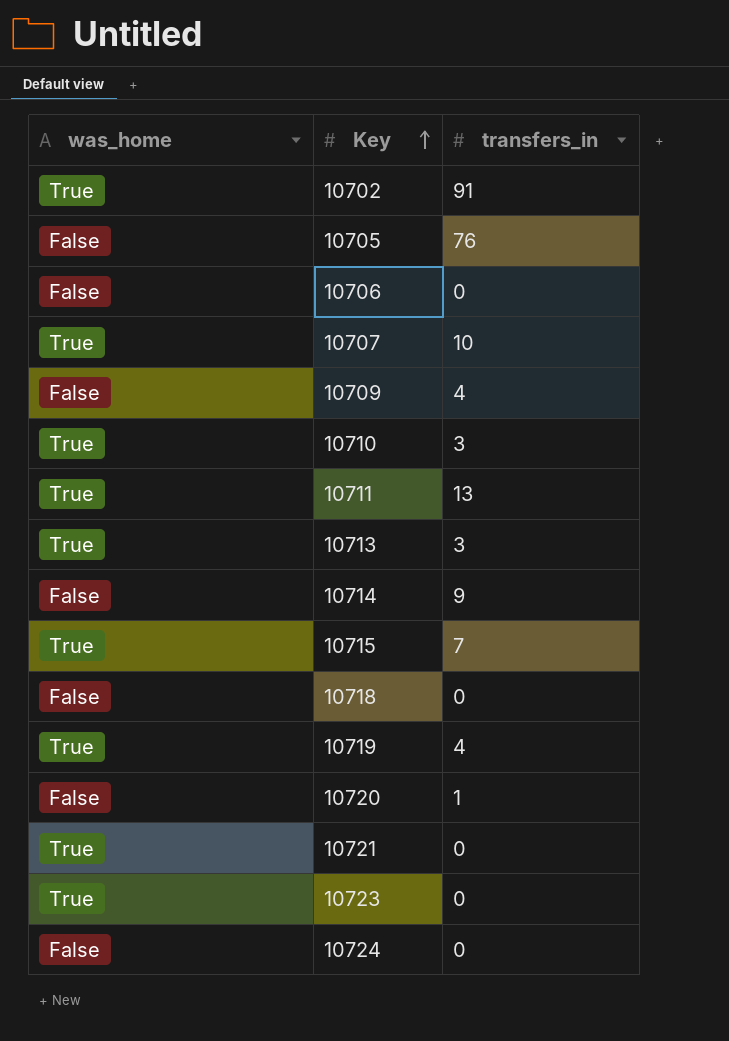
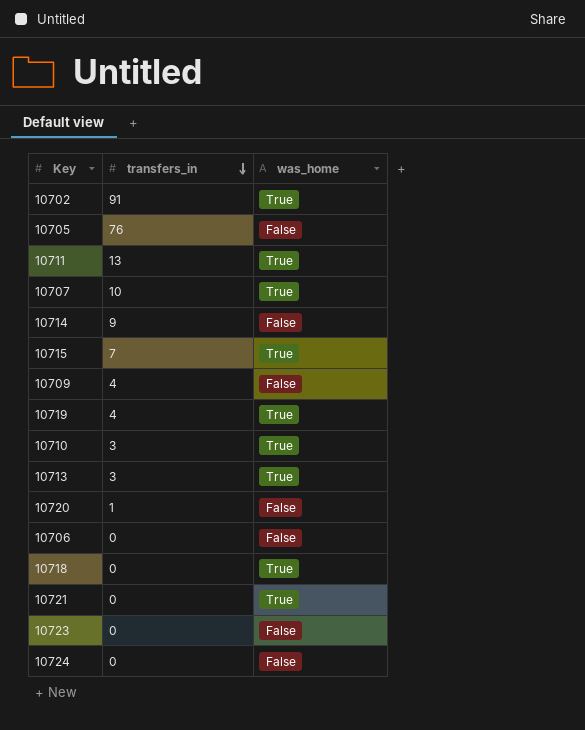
row order: Key ascending -> transfers_in descending
column was_home | position: 1 -> 3
10718 | was_home: False -> True
10723 | was_home: True -> False

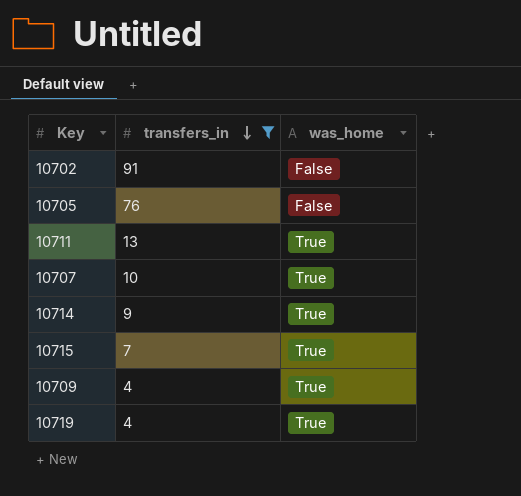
filter: none -> transfers_in >= 4
10702 | was_home: True -> False
10714 | was_home: False -> True
10709 | was_home: False -> True

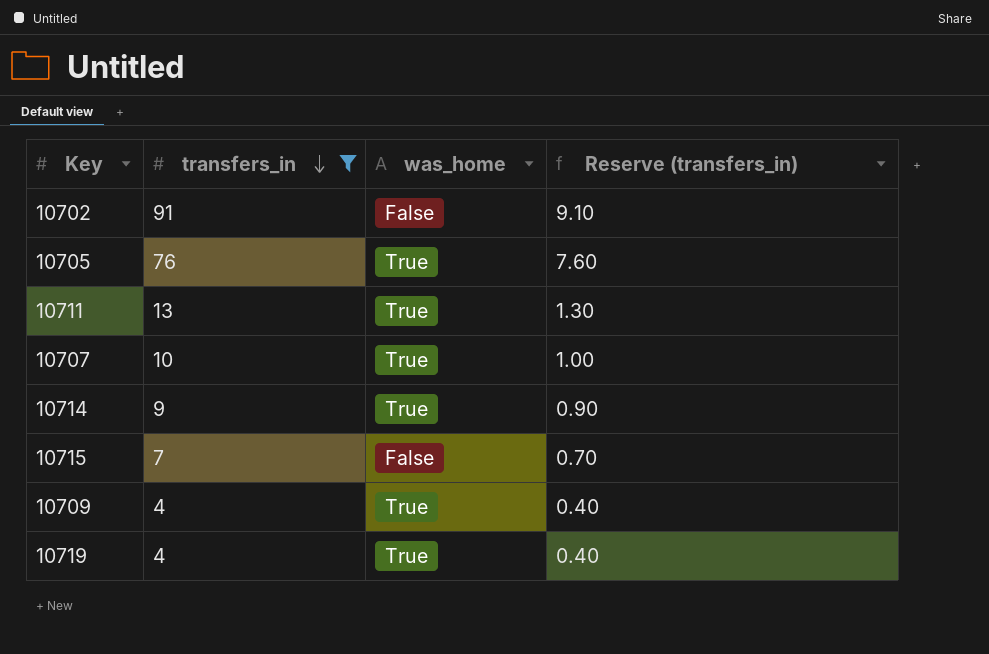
column Reserve (transfers_in) | formula: none -> [transfers_in] * 0.1
10705 | was_home: False -> True
10715 | was_home: True -> False

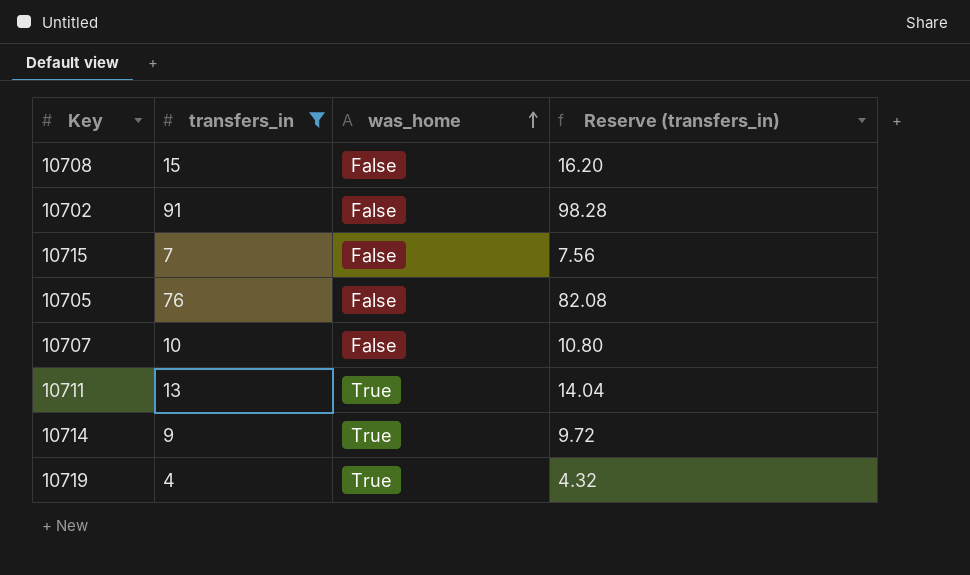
row order: transfers_in descending -> was_home ascending
column Reserve (transfers_in) | formula: [transfers_in] * 0.1 -> [transfers_in] * 1.08
row 10709: 4 | True | 0.40 -> none
row 10708: none -> 15 | False | 16.20
10705 | was_home: True -> False
10707 | was_home: True -> False

